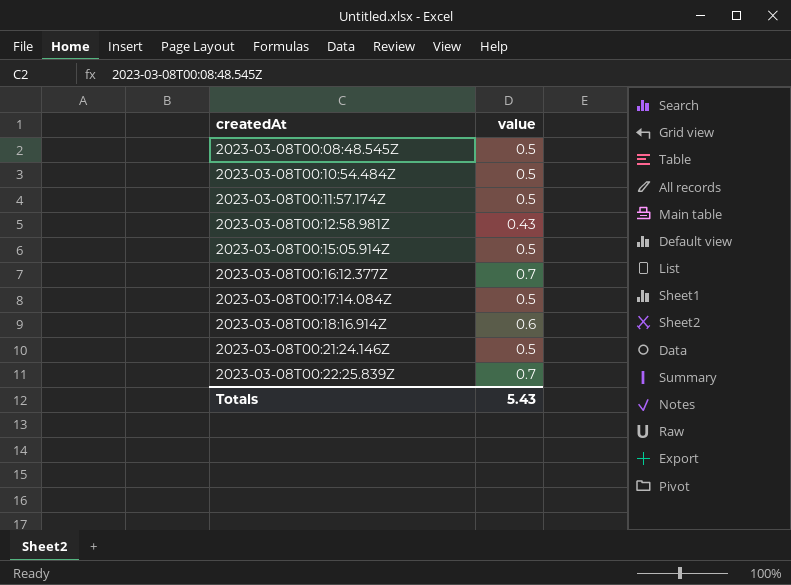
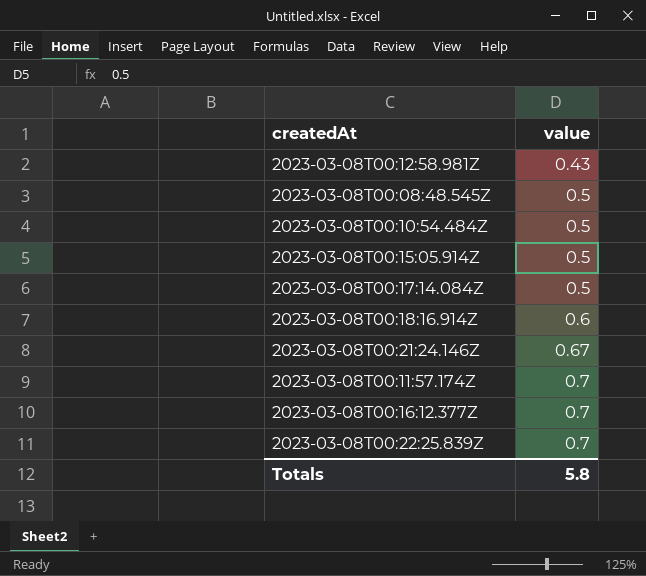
row order: createdAt ascending -> value ascending
2023-03-08T00:21:24.146Z | value: 0.5 -> 0.67
2023-03-08T00:11:57.174Z | value: 0.5 -> 0.7
Totals | value: 5.43 -> 5.8

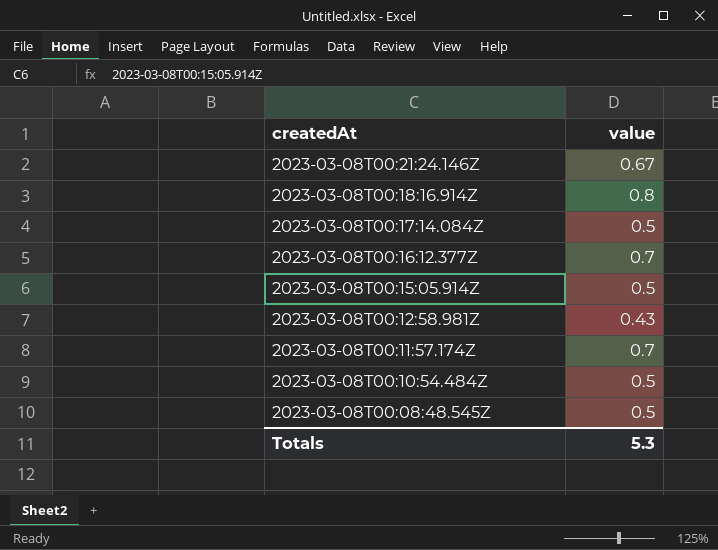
row order: value ascending -> createdAt descending
row 2023-03-08T00:22:25.839Z: 0.7 -> none
2023-03-08T00:18:16.914Z | value: 0.6 -> 0.8
Totals | value: 5.8 -> 5.3

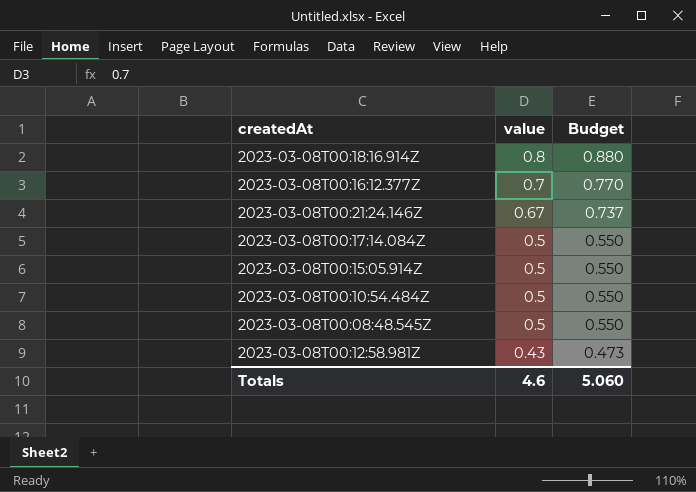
row order: createdAt descending -> value descending
column Budget | formula: none -> [value] * 1.1
row 2023-03-08T00:11:57.174Z: 0.7 -> none
Totals | value: 5.3 -> 4.6

